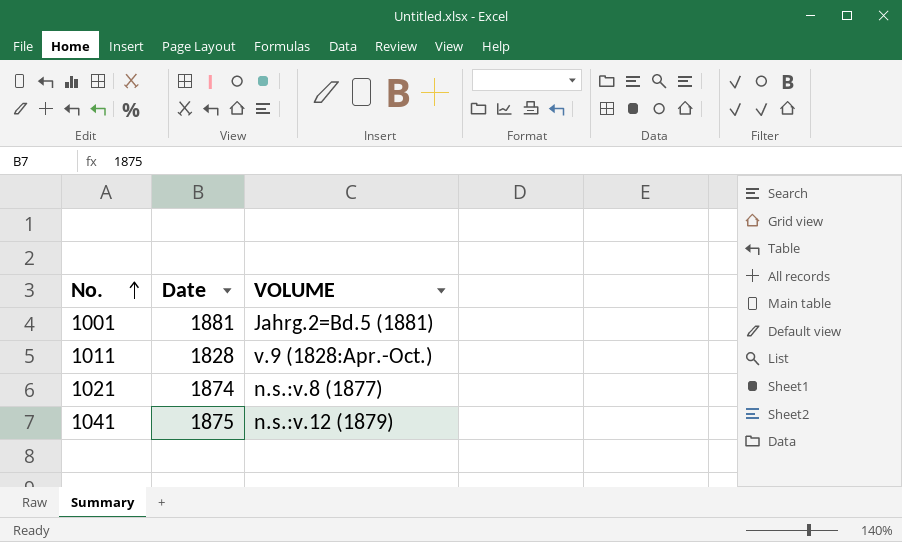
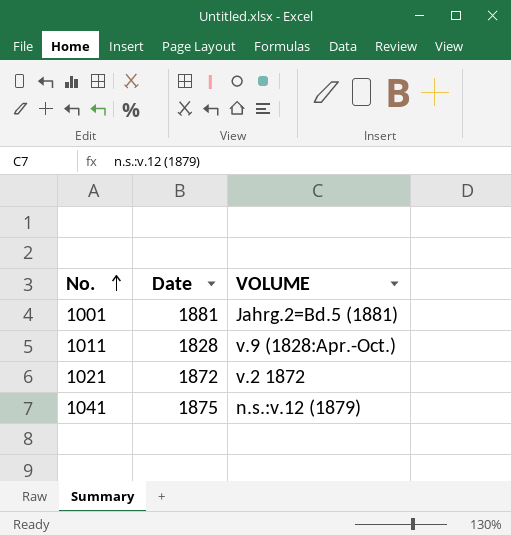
1021 | Date: 1874 -> 1872
1021 | VOLUME: n.s.:v.8 (1877) -> v.2 1872

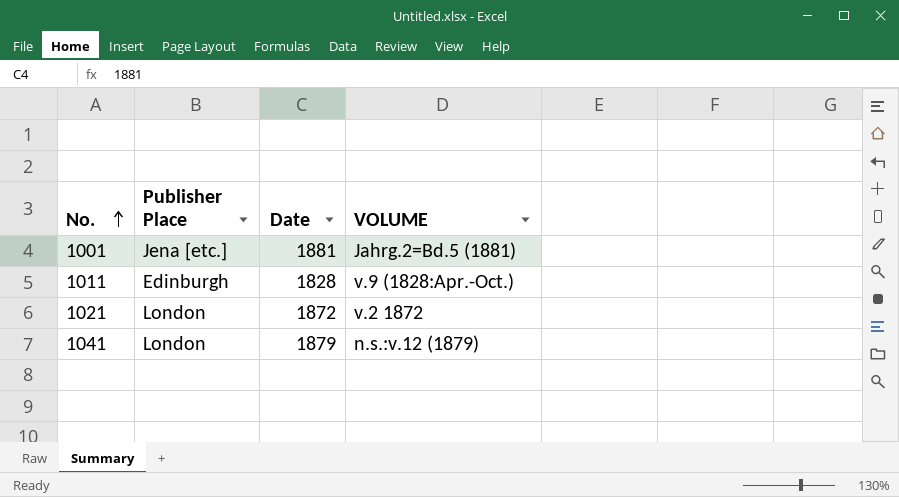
column Publisher Place | position: none -> 2
1041 | Date: 1875 -> 1879

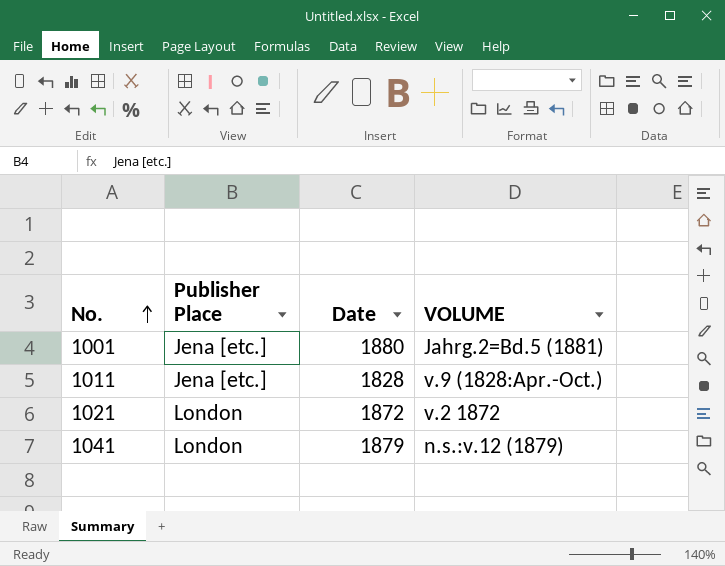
1001 | Date: 1881 -> 1880
1011 | Publisher Place: Edinburgh -> Jena [etc.]

